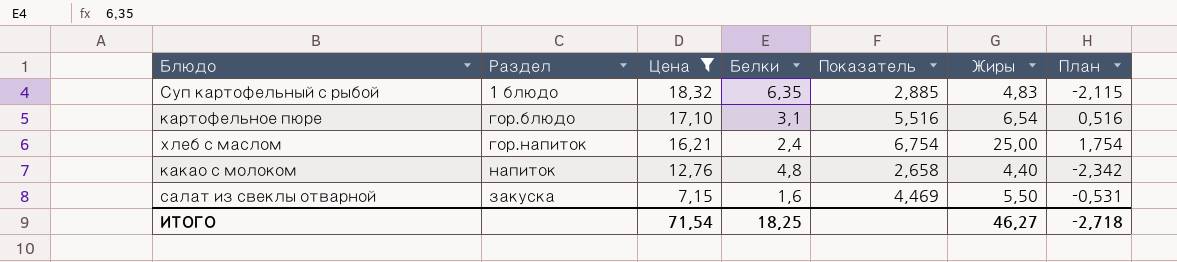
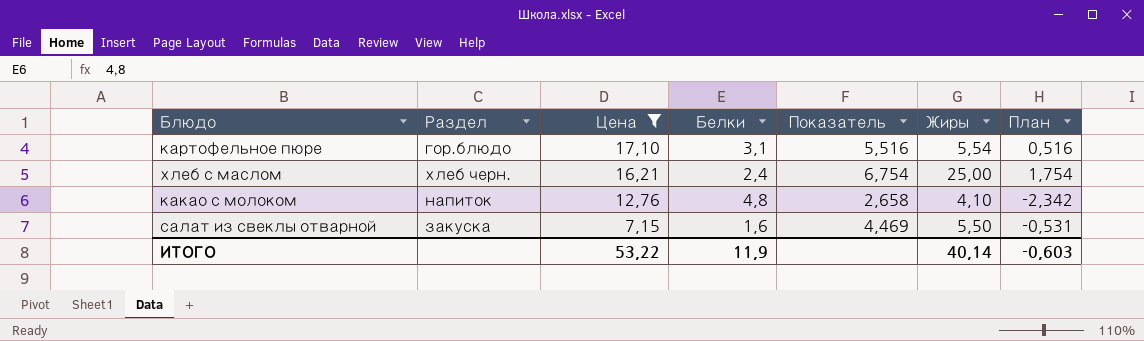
row Суп картофельный с рыбой: 1 блюдо | 18,32 | 6,35 | 2,885 | 4,83 | -2,115 -> none
картофельное пюре | Жиры: 6,54 -> 5,54
хлеб с маслом | Раздел: гор.напиток -> хлеб черн.
какао с молоком | Жиры: 4,40 -> 4,10
ИТОГО | Цена: 71,54 -> 53,22
ИТОГО | Белки: 18,25 -> 11,9
ИТОГО | Жиры: 46,27 -> 40,14
ИТОГО | План: -2,718 -> -0,603

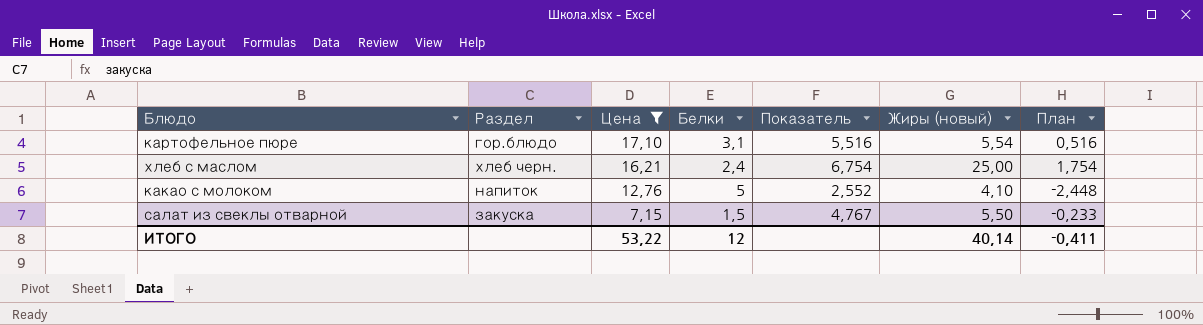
column name: Жиры -> Жиры (новый)
какао с молоком | Белки: 4,8 -> 5
какао с молоком | Показатель: 2,658 -> 2,552
какао с молоком | План: -2,342 -> -2,448
салат из свеклы отварной | Белки: 1,6 -> 1,5
салат из свеклы отварной | Показатель: 4,469 -> 4,767
салат из свеклы отварной | План: -0,531 -> -0,233
ИТОГО | Белки: 11,9 -> 12
ИТОГО | План: -0,603 -> -0,411

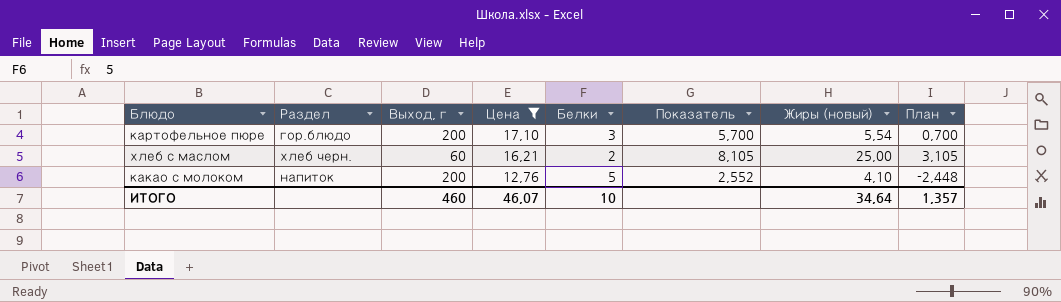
column Выход, г | position: none -> 3
row салат из свеклы отварной: закуска | 7,15 | 1,5 | 4,767 | 5,50 | -0,233 -> none
картофельное пюре | Белки: 3,1 -> 3
картофельное пюре | Показатель: 5,516 -> 5,700
картофельное пюре | План: 0,516 -> 0,700
хлеб с маслом | Белки: 2,4 -> 2
хлеб с маслом | Показатель: 6,754 -> 8,105
хлеб с маслом | План: 1,754 -> 3,105
ИТОГО | Цена: 53,22 -> 46,07
ИТОГО | Белки: 12 -> 10
ИТОГО | Жиры (новый): 40,14 -> 34,64
ИТОГО | План: -0,411 -> 1,357

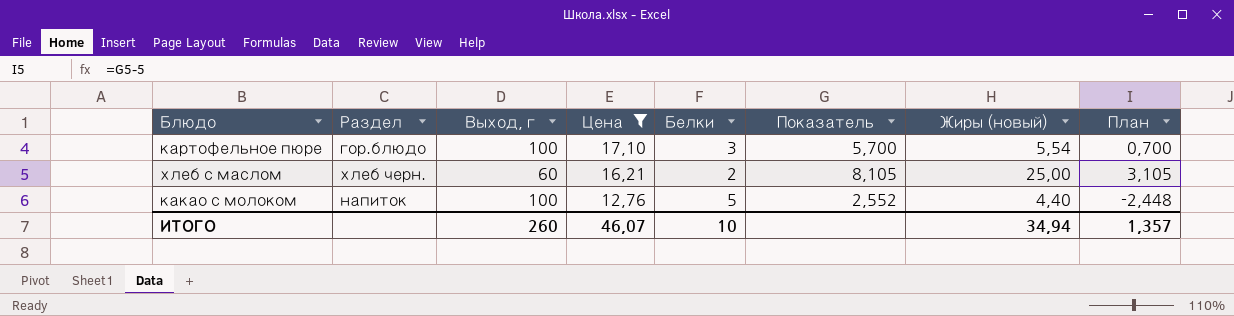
картофельное пюре | Выход, г: 200 -> 100
какао с молоком | Выход, г: 200 -> 100
какао с молоком | Жиры (новый): 4,10 -> 4,40
ИТОГО | Выход, г: 460 -> 260
ИТОГО | Жиры (новый): 34,64 -> 34,94

